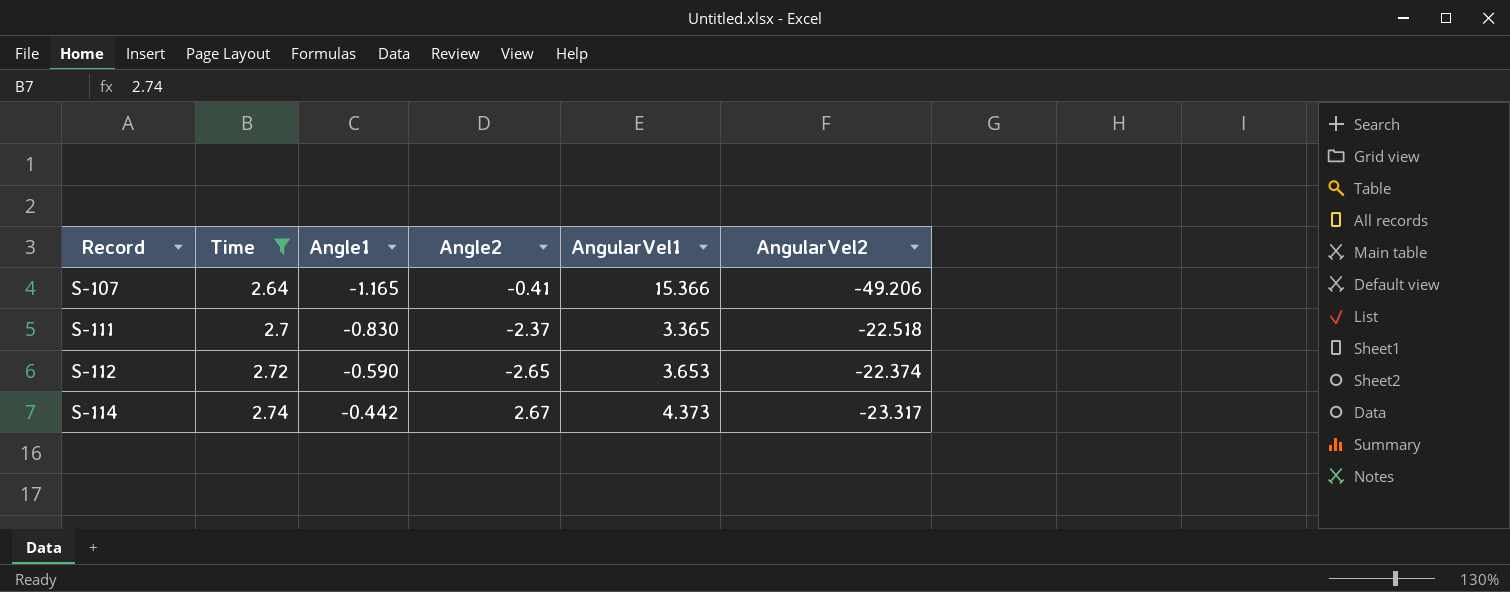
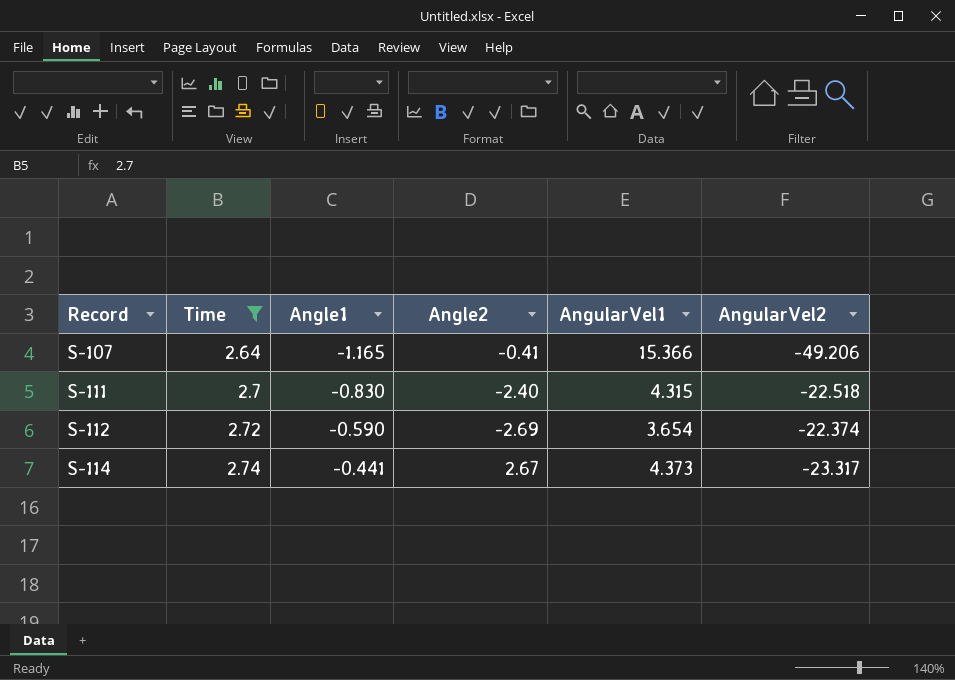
S-111 | Angle2: -2.37 -> -2.40
S-111 | AngularVel1: 3.365 -> 4.315
S-112 | Angle2: -2.65 -> -2.69
S-112 | AngularVel1: 3.653 -> 3.654
S-114 | Angle1: -0.442 -> -0.441

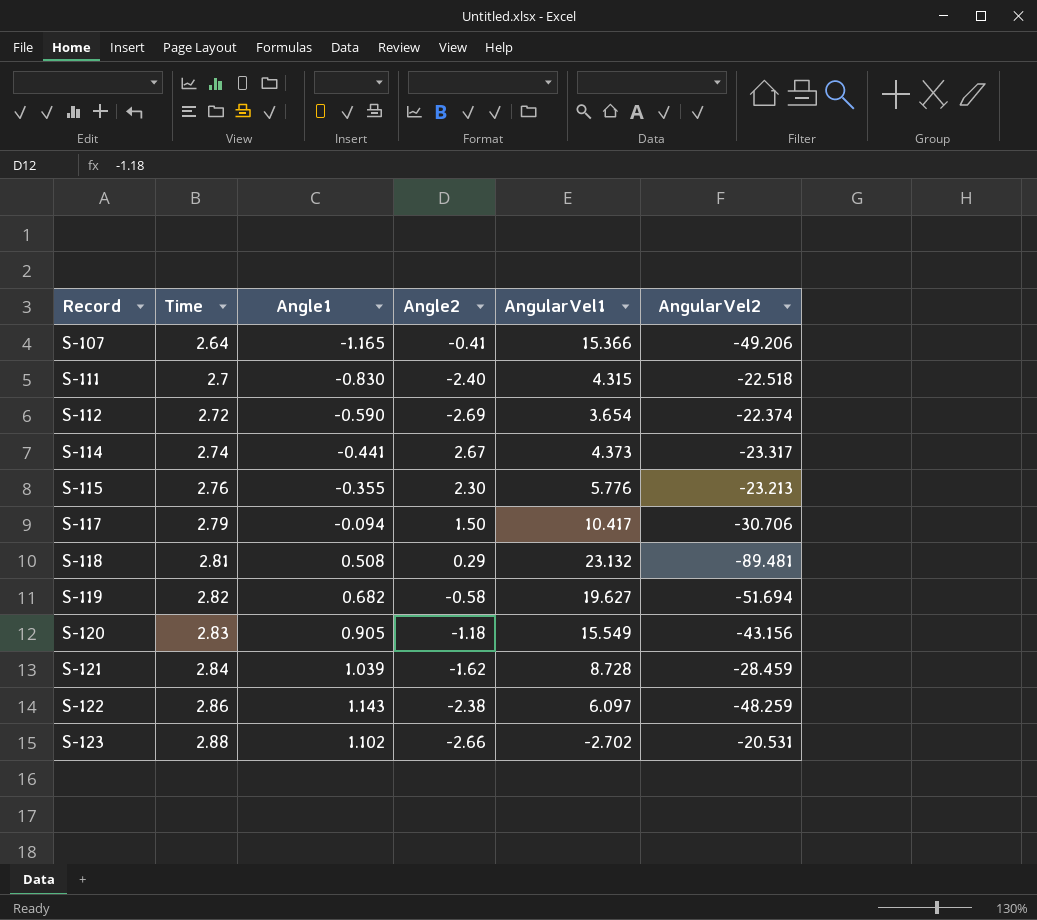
filter: Time <= 2.74 -> none

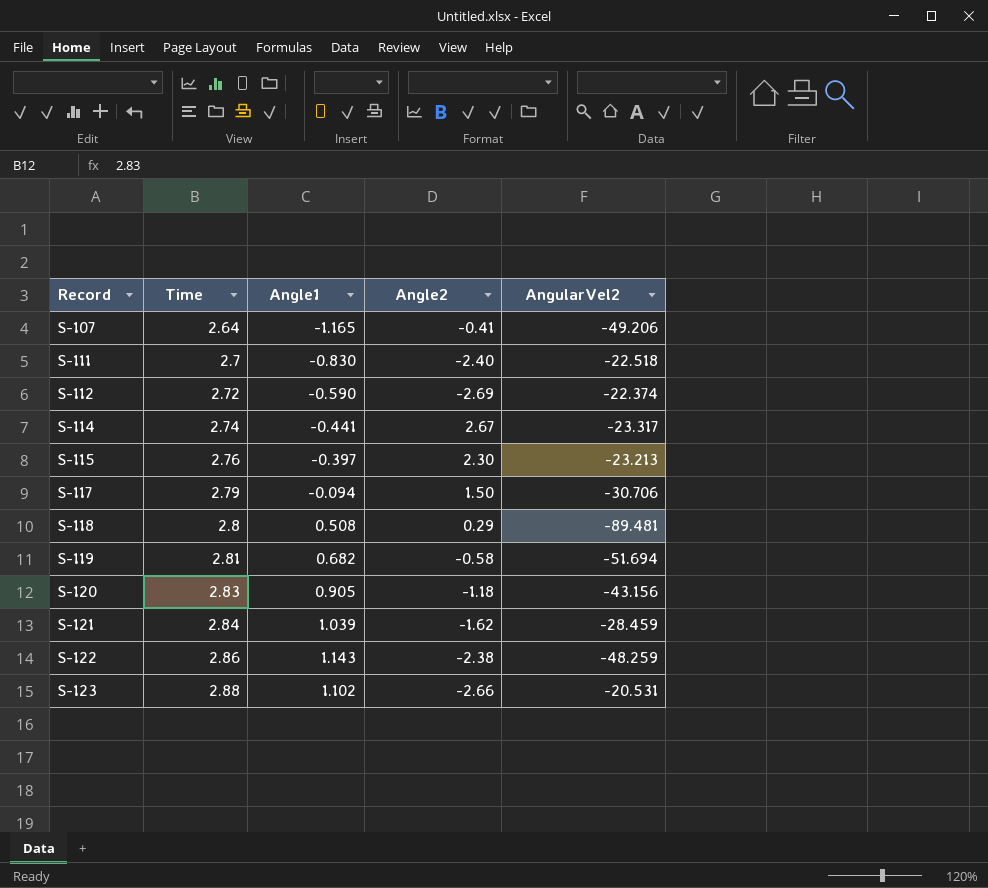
column AngularVel1 | position: 5 -> none
S-115 | Angle1: -0.355 -> -0.397
S-118 | Time: 2.81 -> 2.8
S-119 | Time: 2.82 -> 2.81

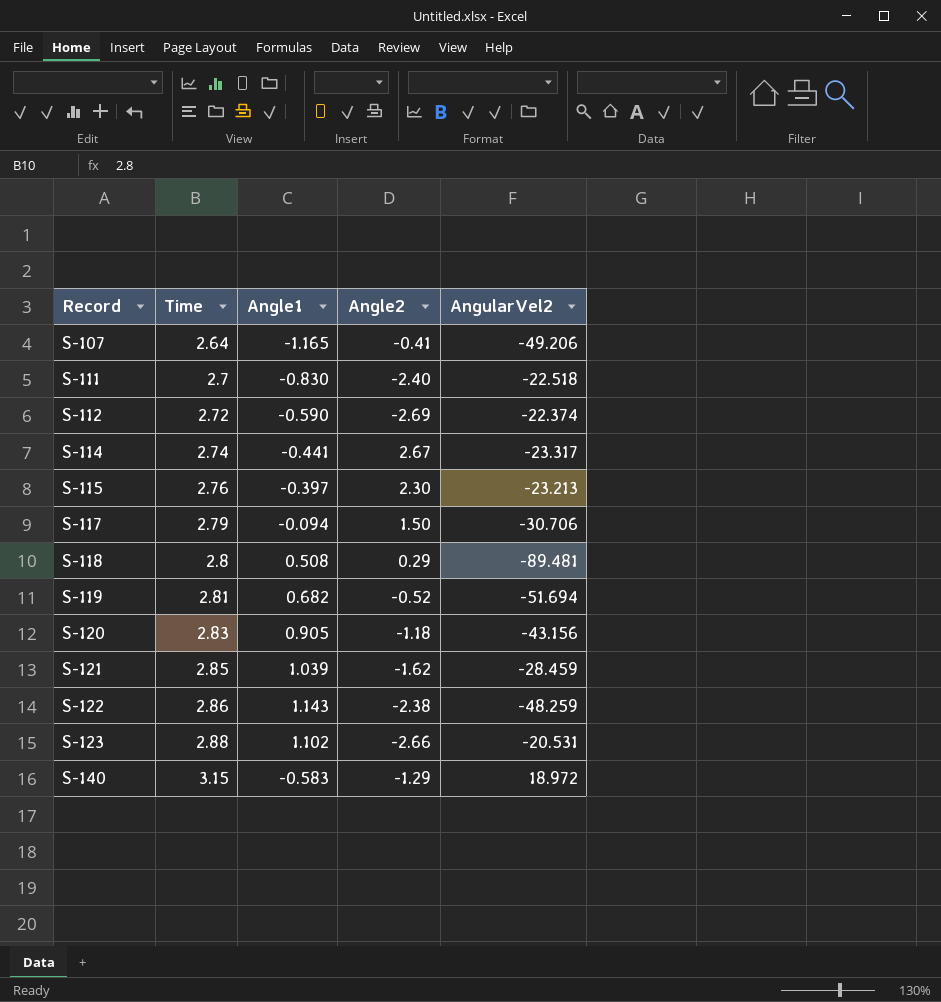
S-119 | Angle2: -0.58 -> -0.52
S-121 | Time: 2.84 -> 2.85
row S-140: none -> 3.15 | -0.583 | -1.29 | 18.972

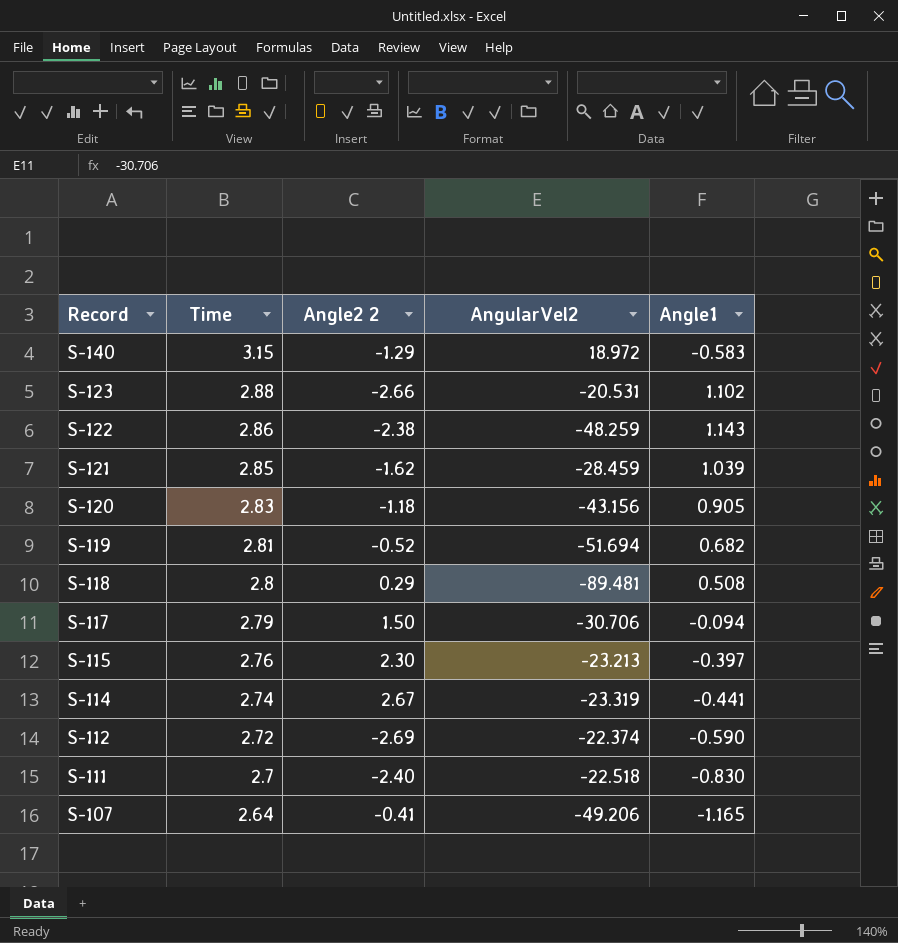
row order: Record ascending -> Record descending
column name: Angle2 -> Angle2 2
column Angle1 | position: 3 -> 5
S-114 | AngularVel2: -23.317 -> -23.319

